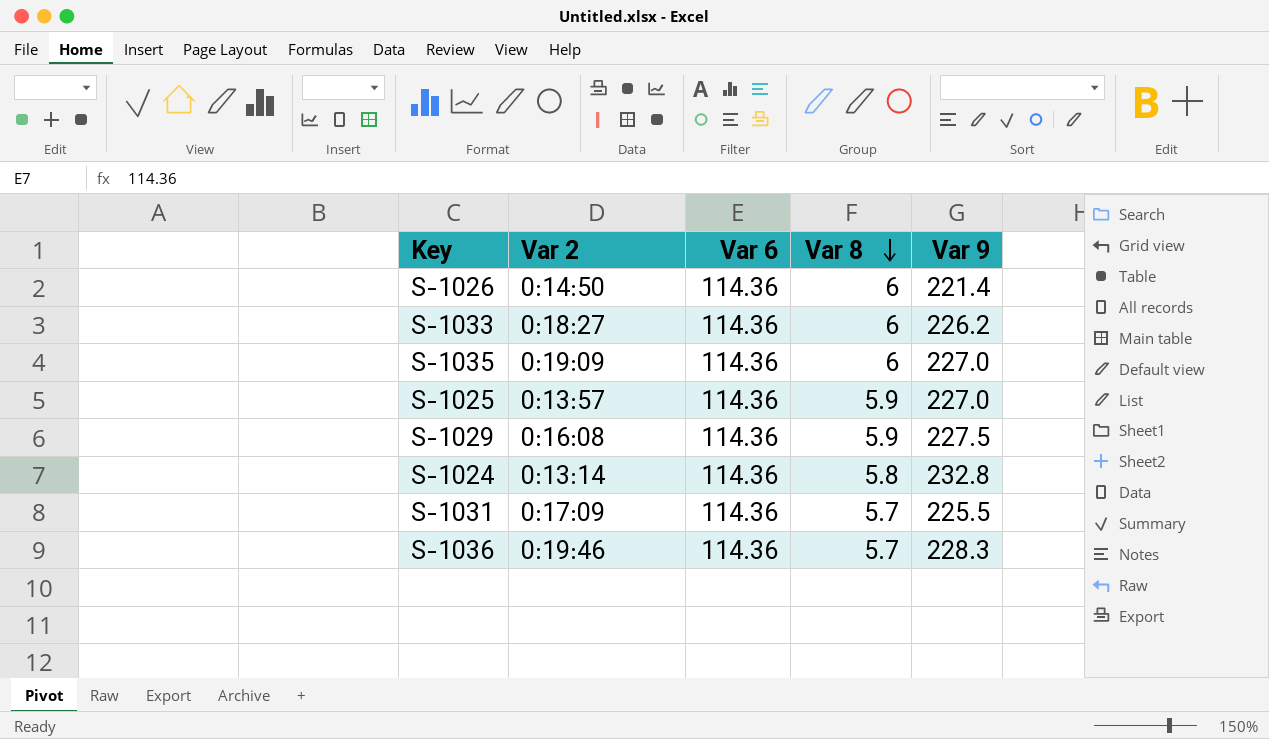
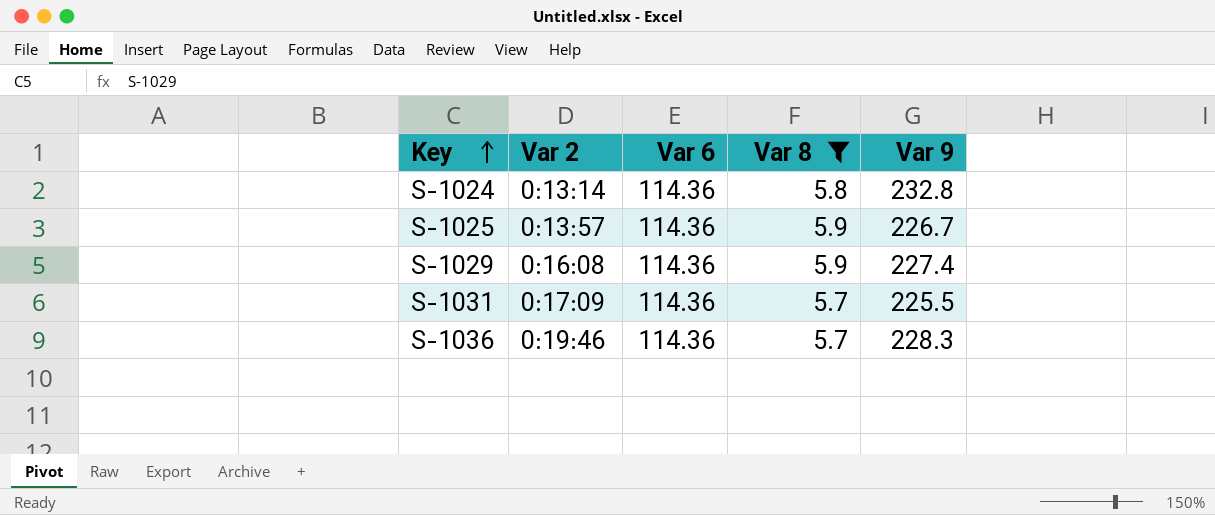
filter: none -> Var 8 != 6
row order: Var 8 descending -> Key ascending
S-1025 | Var 9: 227.0 -> 226.7
S-1029 | Var 9: 227.5 -> 227.4

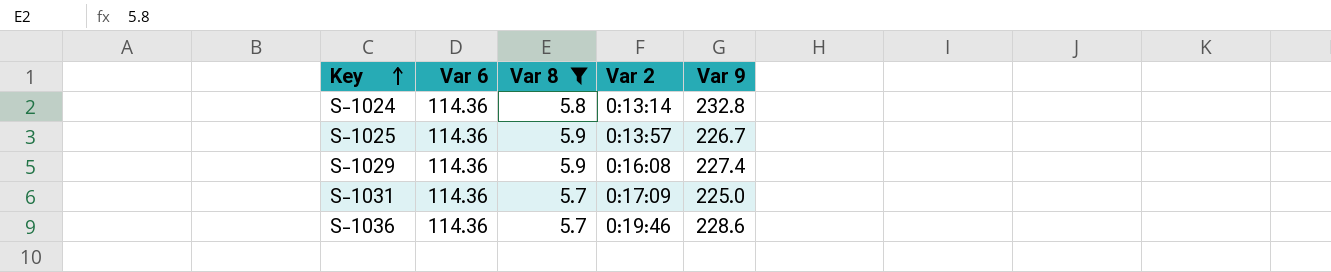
column Var 2 | position: 2 -> 4
S-1031 | Var 9: 225.5 -> 225.0
S-1036 | Var 9: 228.3 -> 228.6

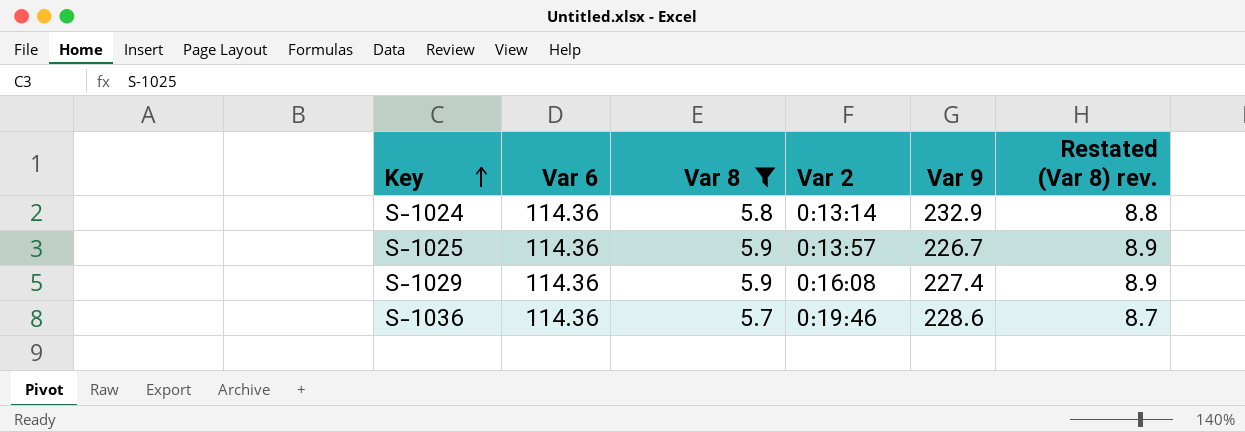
column Restated (Var 8) rev. | formula: none -> [Var 8] + 3
row S-1031: 114.36 | 5.7 | 0:17:09 | 225.0 -> none
S-1024 | Var 9: 232.8 -> 232.9

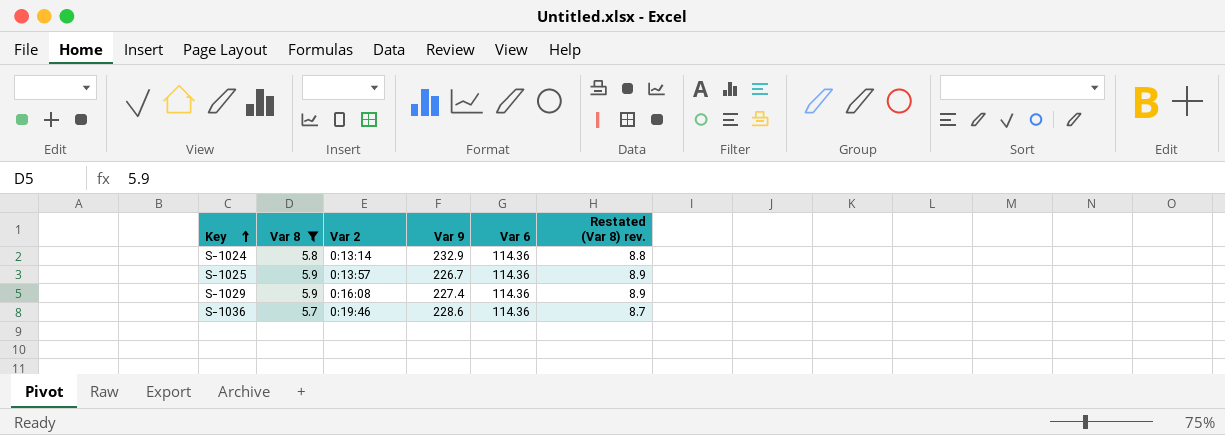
column Var 6 | position: 2 -> 5

